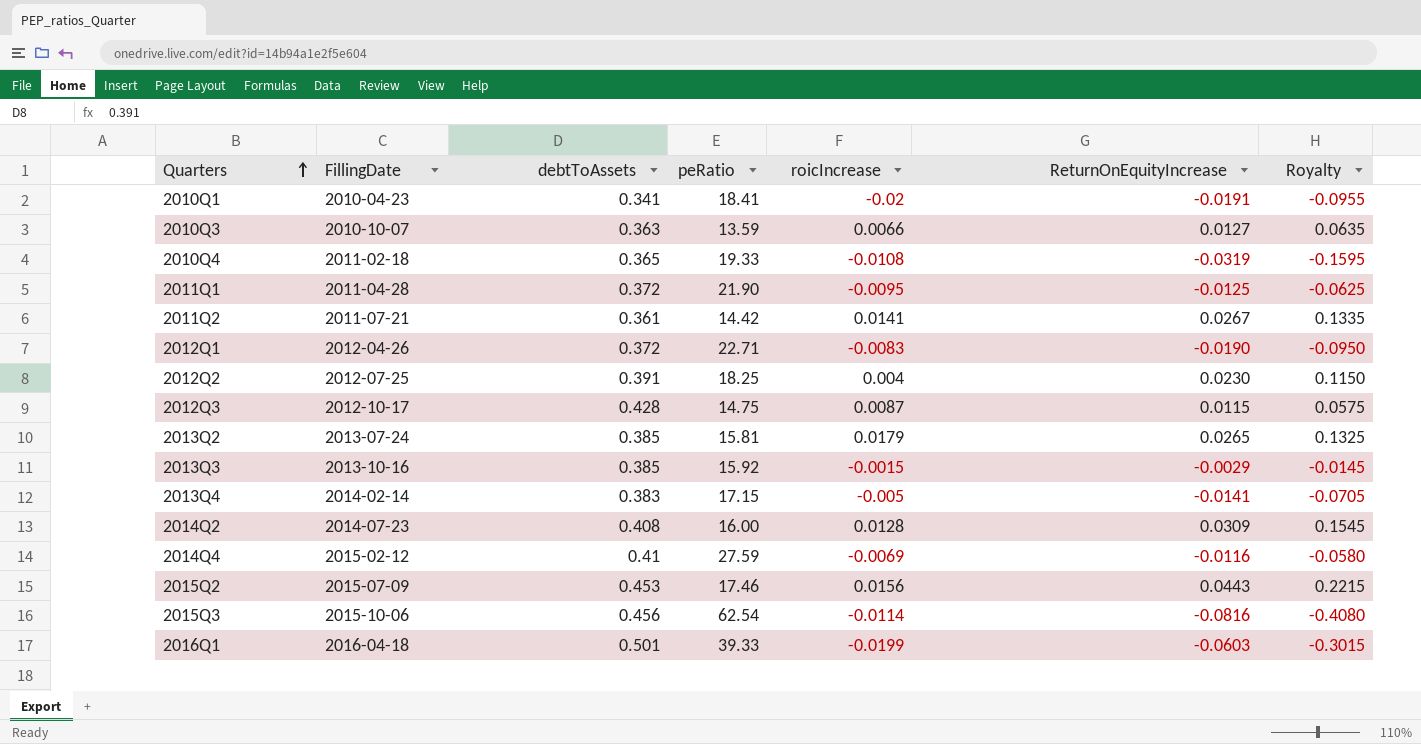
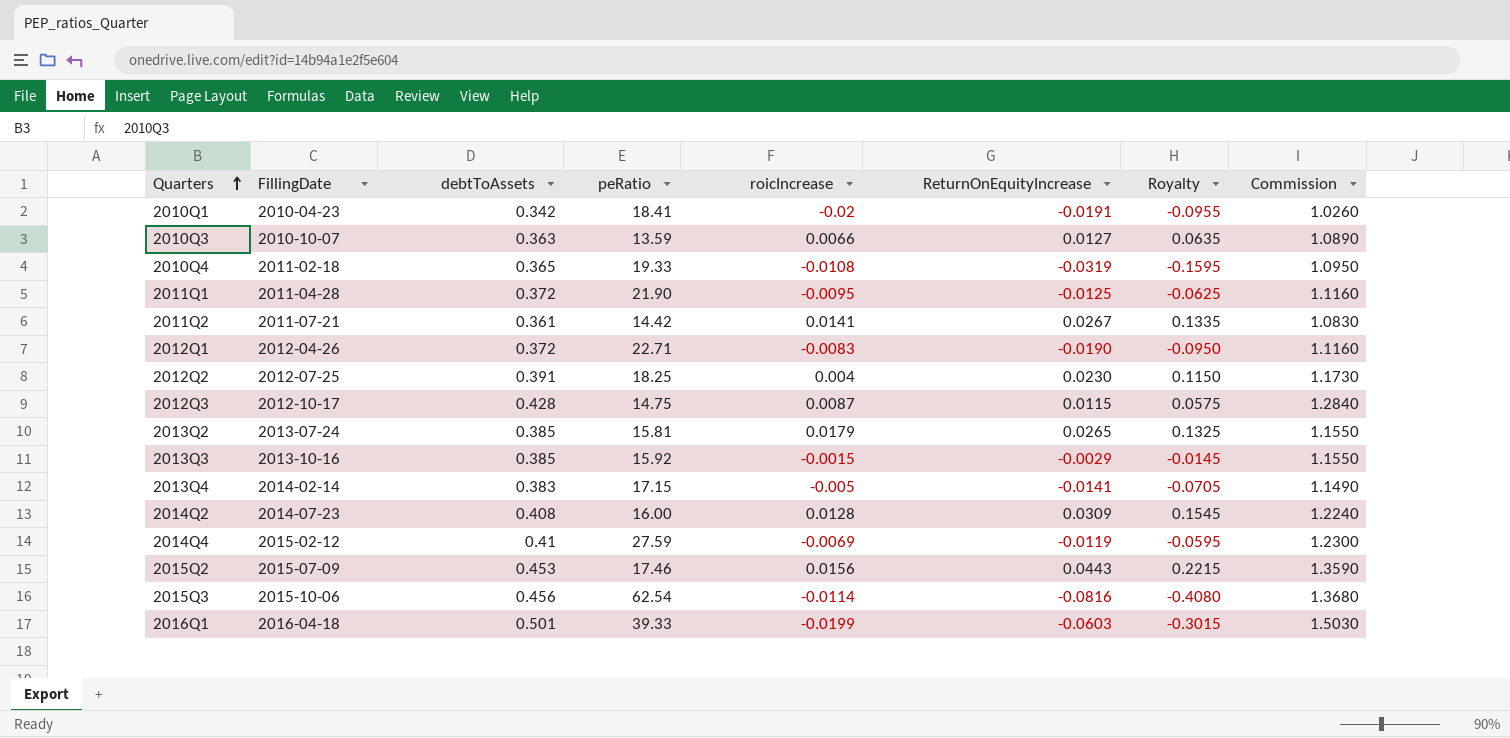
column Commission | formula: none -> [debtToAssets] * 3
2010Q1 | debtToAssets: 0.341 -> 0.342
2014Q4 | ReturnOnEquityIncrease: -0.0116 -> -0.0119
2014Q4 | Royalty: -0.0580 -> -0.0595

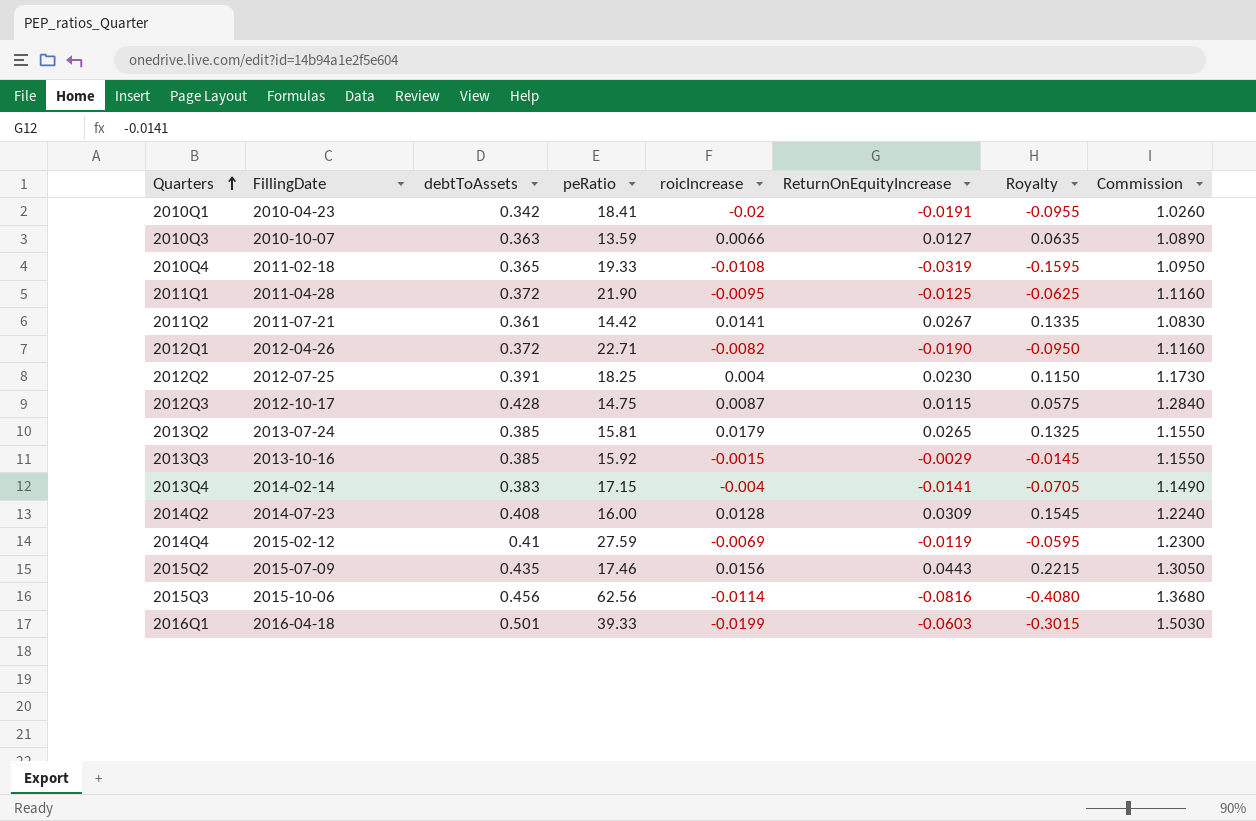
2012Q1 | roicIncrease: -0.0083 -> -0.0082
2013Q4 | roicIncrease: -0.005 -> -0.004
2015Q2 | debtToAssets: 0.453 -> 0.435
2015Q2 | Commission: 1.3590 -> 1.3050
2015Q3 | peRatio: 62.54 -> 62.56

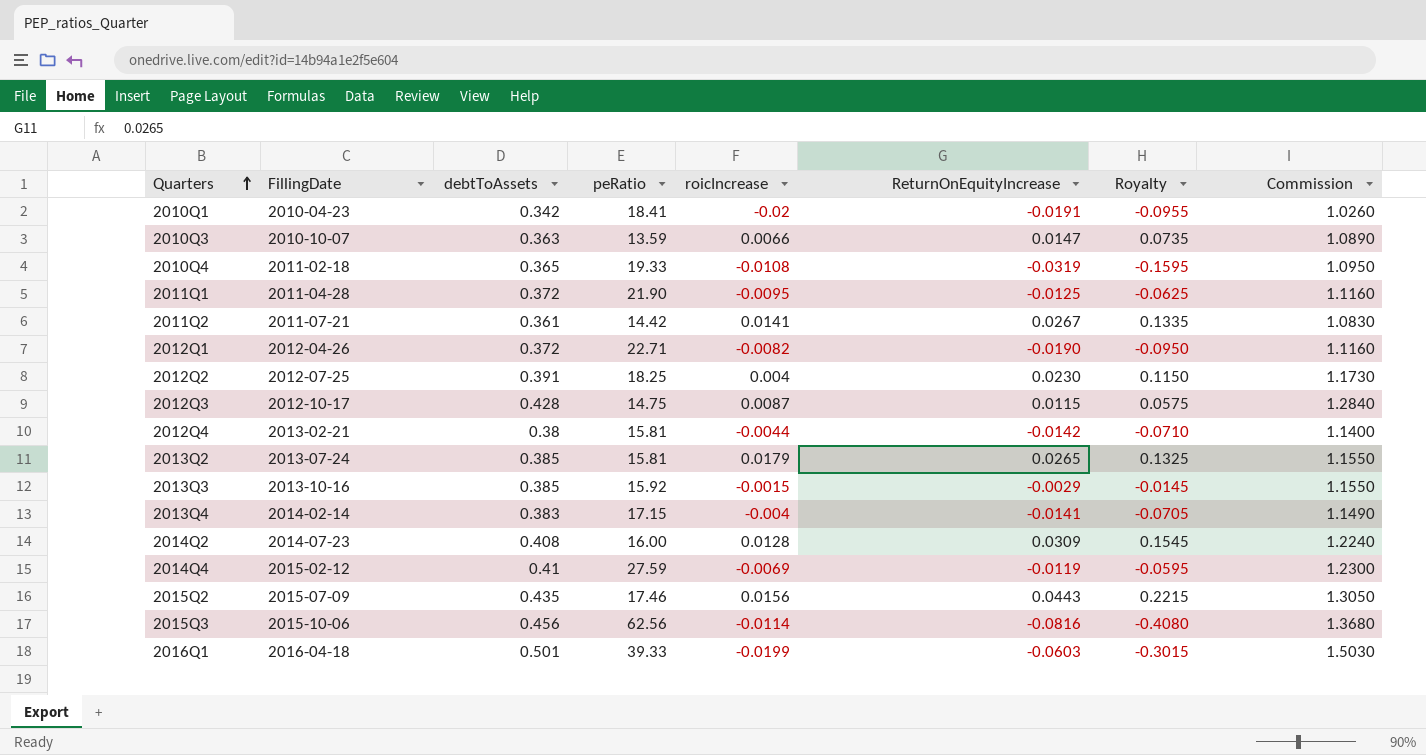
2010Q3 | ReturnOnEquityIncrease: 0.0127 -> 0.0147
2010Q3 | Royalty: 0.0635 -> 0.0735
row 2012Q4: none -> 2013-02-21 | 0.38 | 15.81 | -0.0044 | -0.0142 | -0.0710 | 1.1400

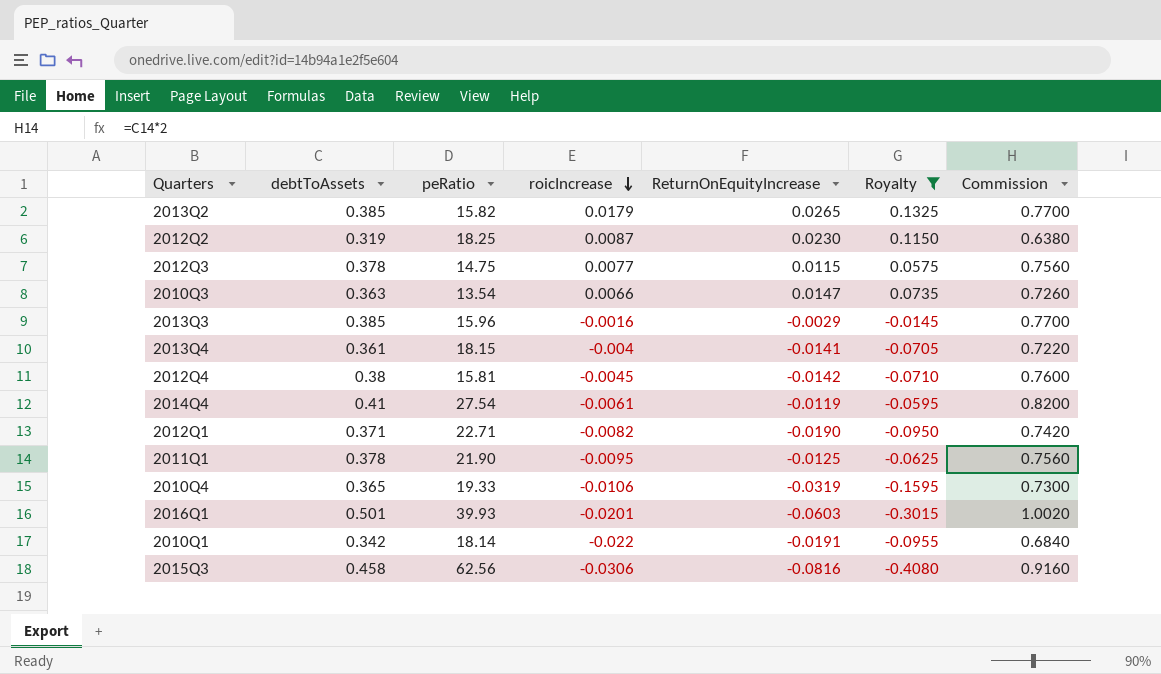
filter: none -> Royalty <= 0.1325
row order: Quarters ascending -> roicIncrease descending
column FillingDate | position: 2 -> none
column Commission | formula: [debtToAssets] * 3 -> [debtToAssets] * 2
2013Q2 | peRatio: 15.81 -> 15.82
2012Q2 | debtToAssets: 0.391 -> 0.319
2012Q2 | roicIncrease: 0.004 -> 0.0087
2012Q3 | debtToAssets: 0.428 -> 0.378
2012Q3 | roicIncrease: 0.0087 -> 0.0077
2010Q3 | peRatio: 13.59 -> 13.54
2013Q3 | peRatio: 15.92 -> 15.96
2013Q3 | roicIncrease: -0.0015 -> -0.0016
2013Q4 | debtToAssets: 0.383 -> 0.361
2013Q4 | peRatio: 17.15 -> 18.15
2012Q4 | roicIncrease: -0.0044 -> -0.0045
2014Q4 | peRatio: 27.59 -> 27.54
2014Q4 | roicIncrease: -0.0069 -> -0.0061
2012Q1 | debtToAssets: 0.372 -> 0.371
2011Q1 | debtToAssets: 0.372 -> 0.378
2010Q4 | roicIncrease: -0.0108 -> -0.0106
2016Q1 | peRatio: 39.33 -> 39.93
2016Q1 | roicIncrease: -0.0199 -> -0.0201
2010Q1 | peRatio: 18.41 -> 18.14
2010Q1 | roicIncrease: -0.02 -> -0.022
2015Q3 | debtToAssets: 0.456 -> 0.458
2015Q3 | roicIncrease: -0.0114 -> -0.0306

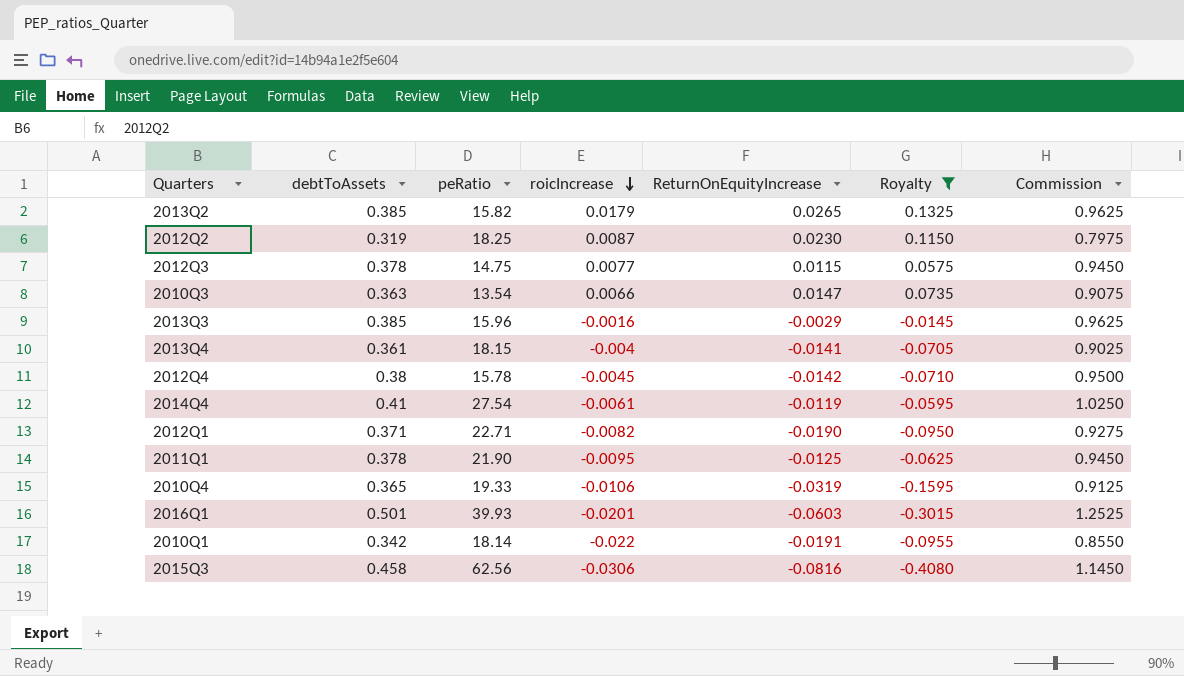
column Commission | formula: [debtToAssets] * 2 -> [debtToAssets] * 2.5
2012Q4 | peRatio: 15.81 -> 15.78

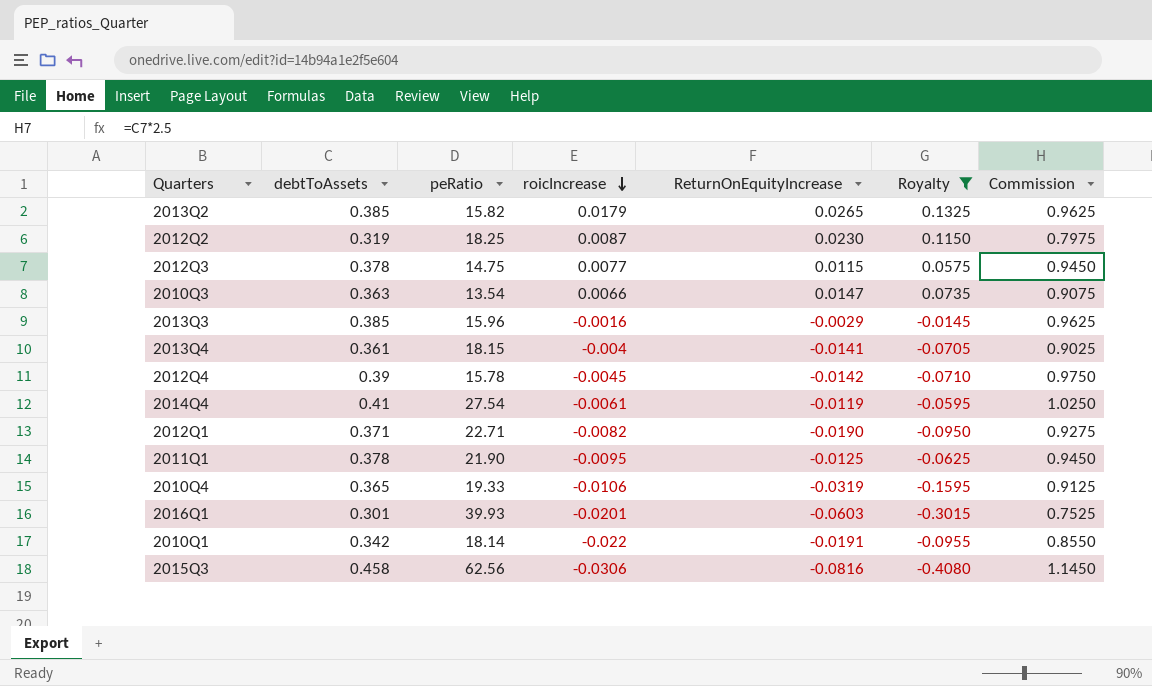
2012Q4 | debtToAssets: 0.38 -> 0.39
2012Q4 | Commission: 0.9500 -> 0.9750
2016Q1 | debtToAssets: 0.501 -> 0.301
2016Q1 | Commission: 1.2525 -> 0.7525

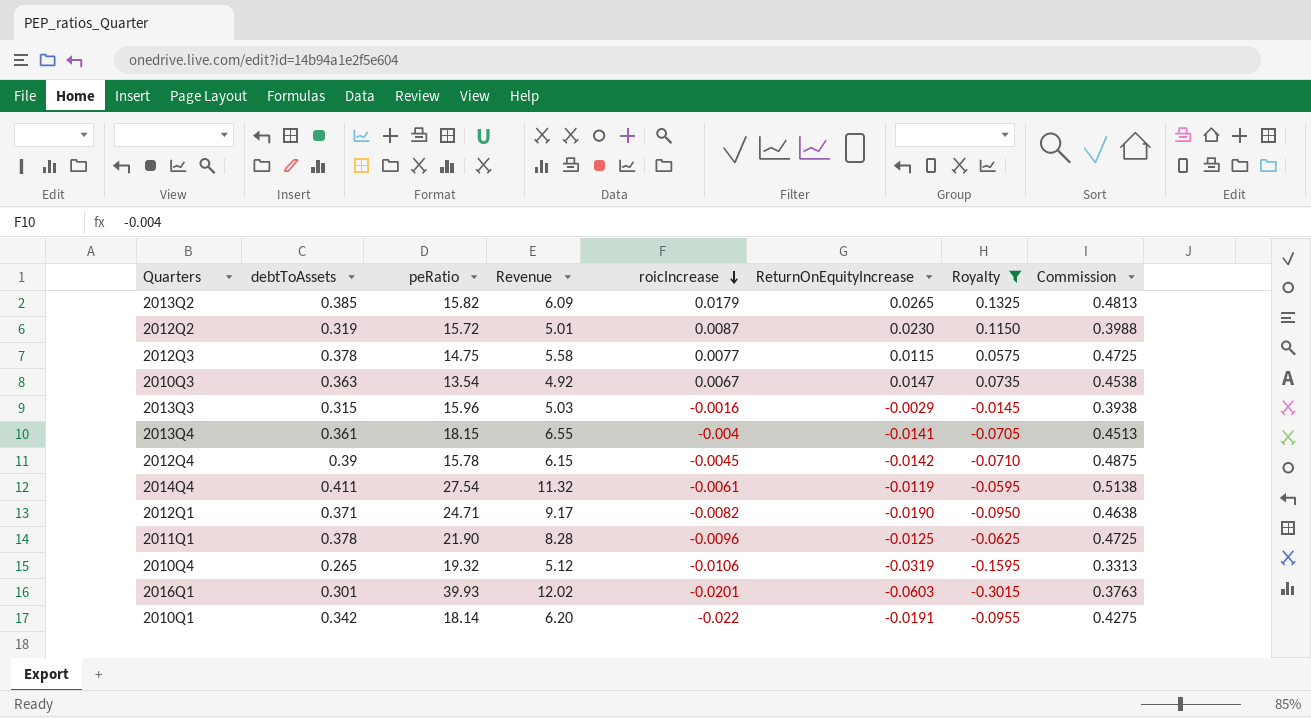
column Revenue | formula: none -> [debtToAssets] * [peRatio]
column Commission | formula: [debtToAssets] * 2.5 -> [debtToAssets] * 1.25
row 2015Q3: 0.458 | 62.56 | -0.0306 | -0.0816 | -0.4080 | 1.1450 -> none
2012Q2 | peRatio: 18.25 -> 15.72
2010Q3 | roicIncrease: 0.0066 -> 0.0067
2013Q3 | debtToAssets: 0.385 -> 0.315
2014Q4 | debtToAssets: 0.41 -> 0.411
2012Q1 | peRatio: 22.71 -> 24.71
2011Q1 | roicIncrease: -0.0095 -> -0.0096
2010Q4 | debtToAssets: 0.365 -> 0.265
2010Q4 | peRatio: 19.33 -> 19.32

